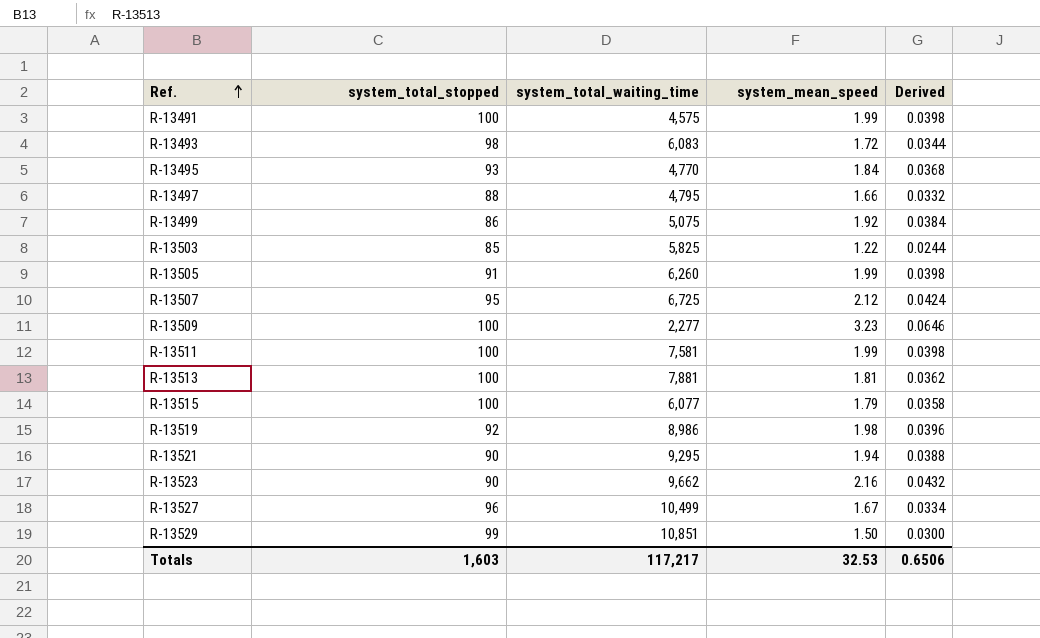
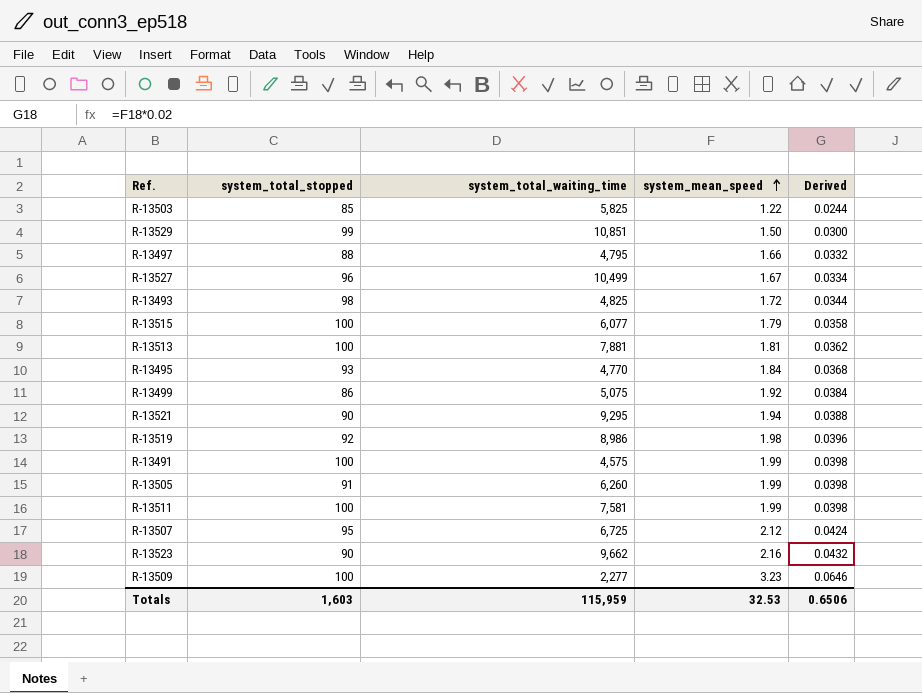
row order: Ref. ascending -> system_mean_speed ascending
R-13493 | system_total_waiting_time: 6,083 -> 4,825
Totals | system_total_waiting_time: 117,217 -> 115,959

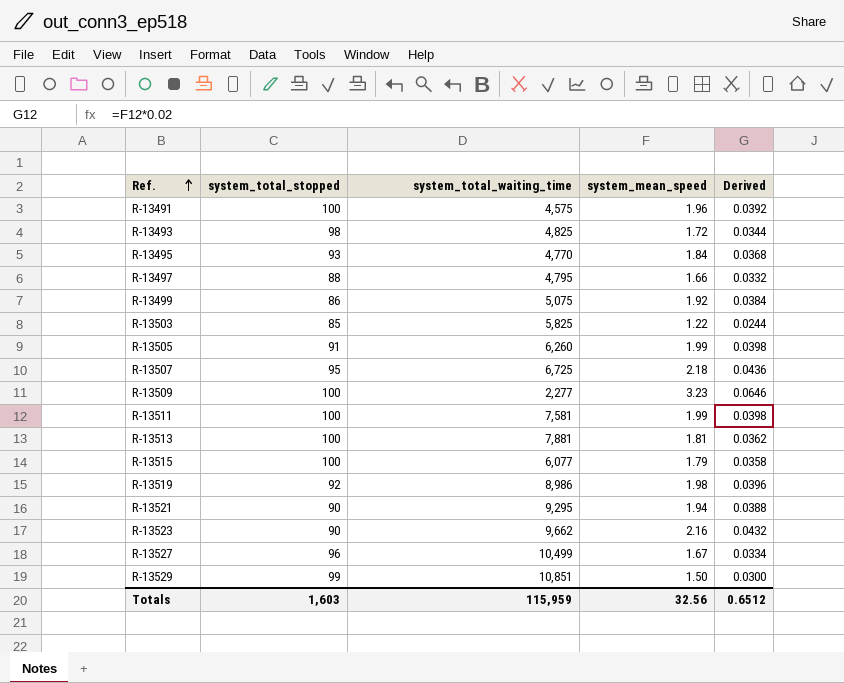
row order: system_mean_speed ascending -> Ref. ascending
R-13491 | system_mean_speed: 1.99 -> 1.96
R-13491 | Derived: 0.0398 -> 0.0392
R-13507 | system_mean_speed: 2.12 -> 2.18
R-13507 | Derived: 0.0424 -> 0.0436
Totals | system_mean_speed: 32.53 -> 32.56
Totals | Derived: 0.6506 -> 0.6512

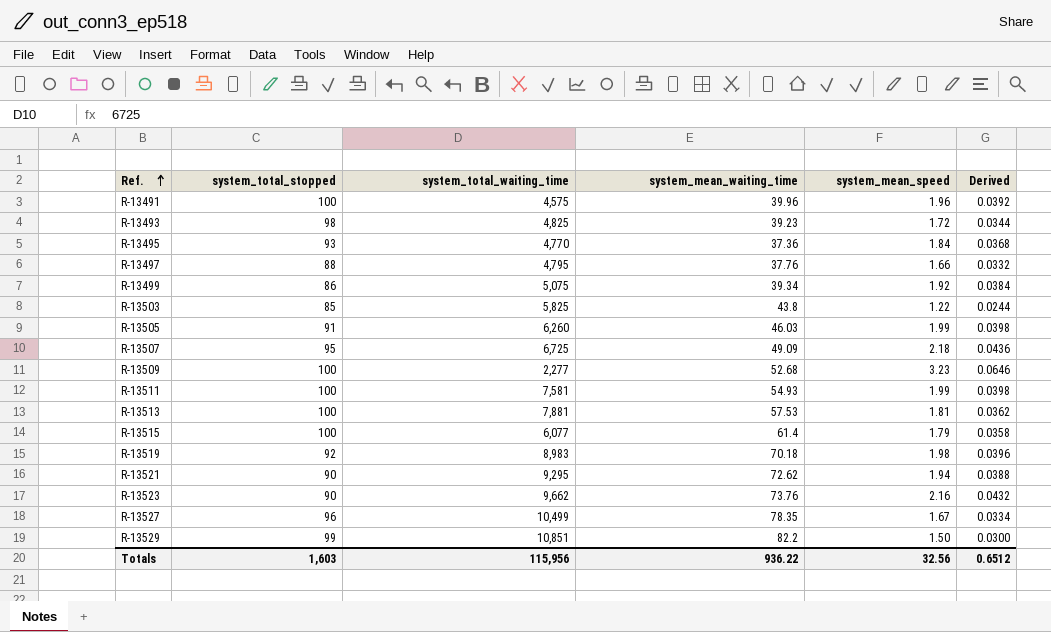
column system_mean_waiting_time | position: none -> 4
R-13519 | system_total_waiting_time: 8,986 -> 8,983
Totals | system_total_waiting_time: 115,959 -> 115,956

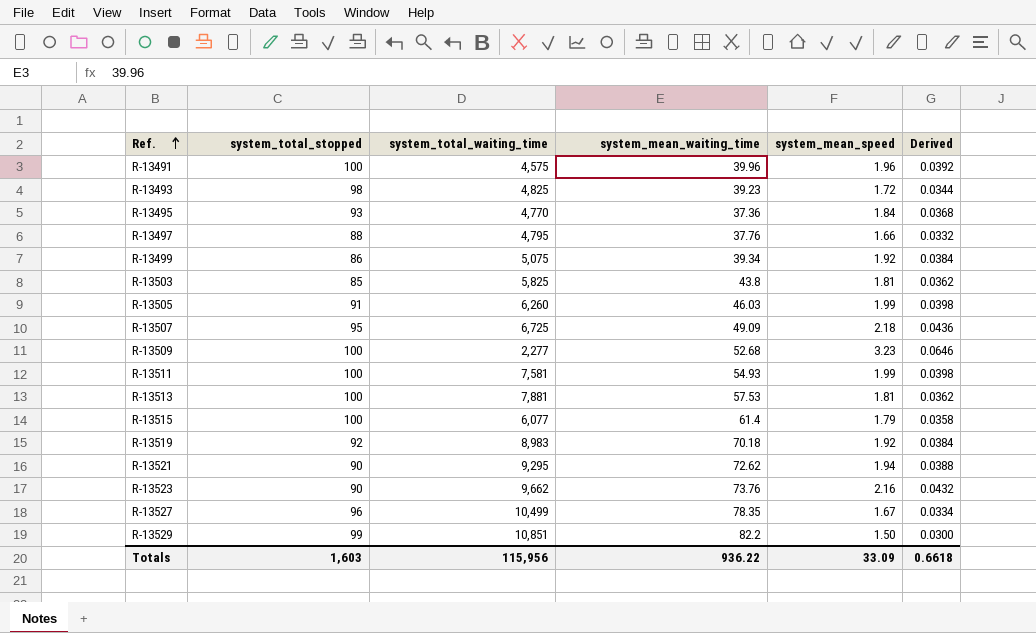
R-13503 | system_mean_speed: 1.22 -> 1.81
R-13503 | Derived: 0.0244 -> 0.0362
R-13519 | system_mean_speed: 1.98 -> 1.92
R-13519 | Derived: 0.0396 -> 0.0384
Totals | system_mean_speed: 32.56 -> 33.09
Totals | Derived: 0.6512 -> 0.6618

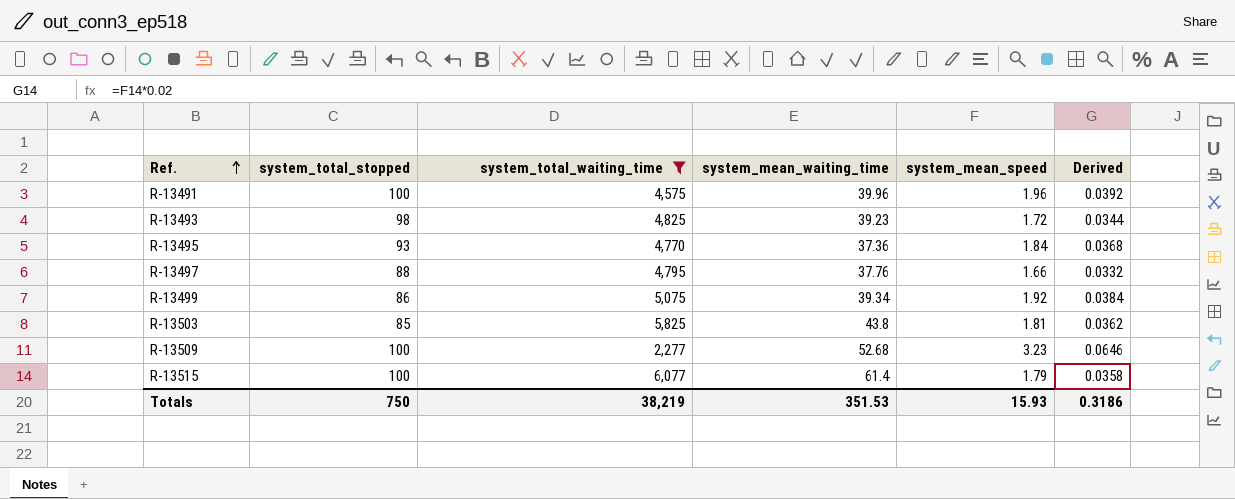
filter: none -> system_total_waiting_time <= 6,077
Totals | system_total_stopped: 1,603 -> 750
Totals | system_total_waiting_time: 115,956 -> 38,219
Totals | system_mean_waiting_time: 936.22 -> 351.53
Totals | system_mean_speed: 33.09 -> 15.93
Totals | Derived: 0.6618 -> 0.3186

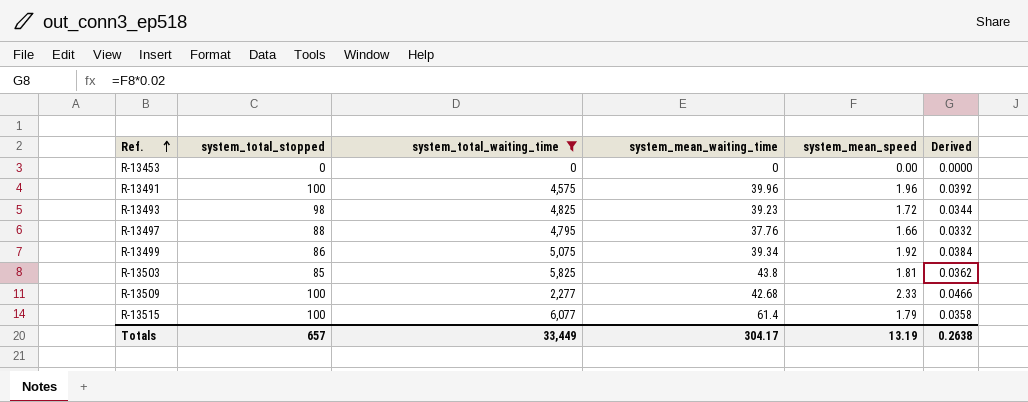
row R-13495: 93 | 4,770 | 37.36 | 1.84 | 0.0368 -> none
row R-13453: none -> 0 | 0 | 0 | 0.00 | 0.0000
R-13509 | system_mean_waiting_time: 52.68 -> 42.68
R-13509 | system_mean_speed: 3.23 -> 2.33
R-13509 | Derived: 0.0646 -> 0.0466
Totals | system_total_stopped: 750 -> 657
Totals | system_total_waiting_time: 38,219 -> 33,449
Totals | system_mean_waiting_time: 351.53 -> 304.17
Totals | system_mean_speed: 15.93 -> 13.19
Totals | Derived: 0.3186 -> 0.2638

